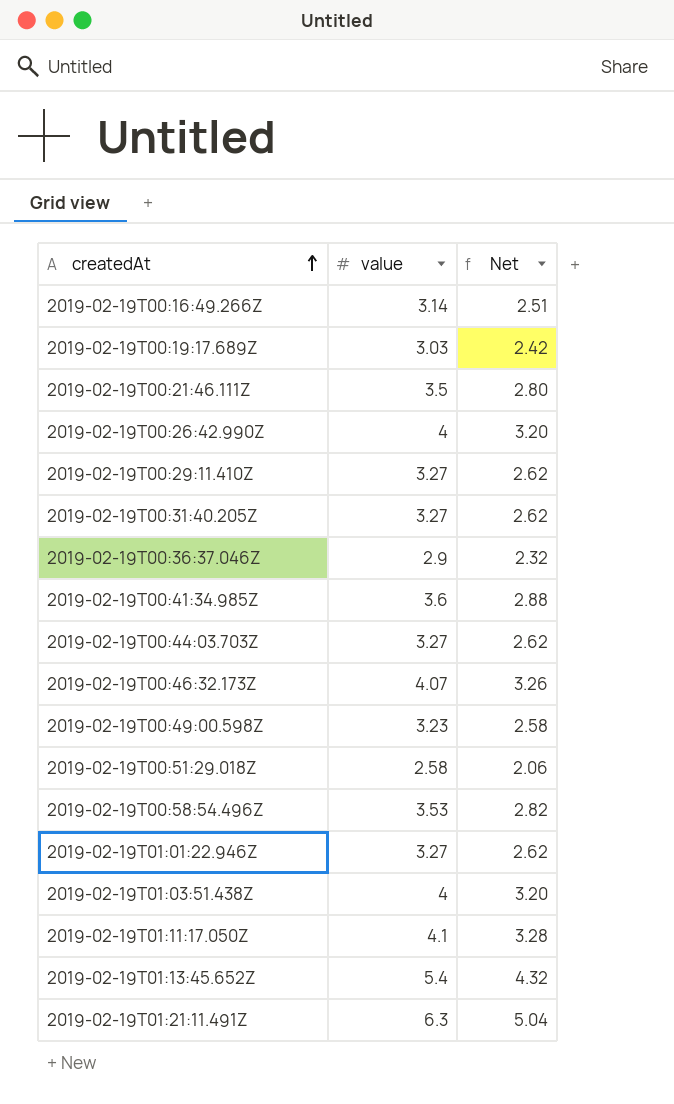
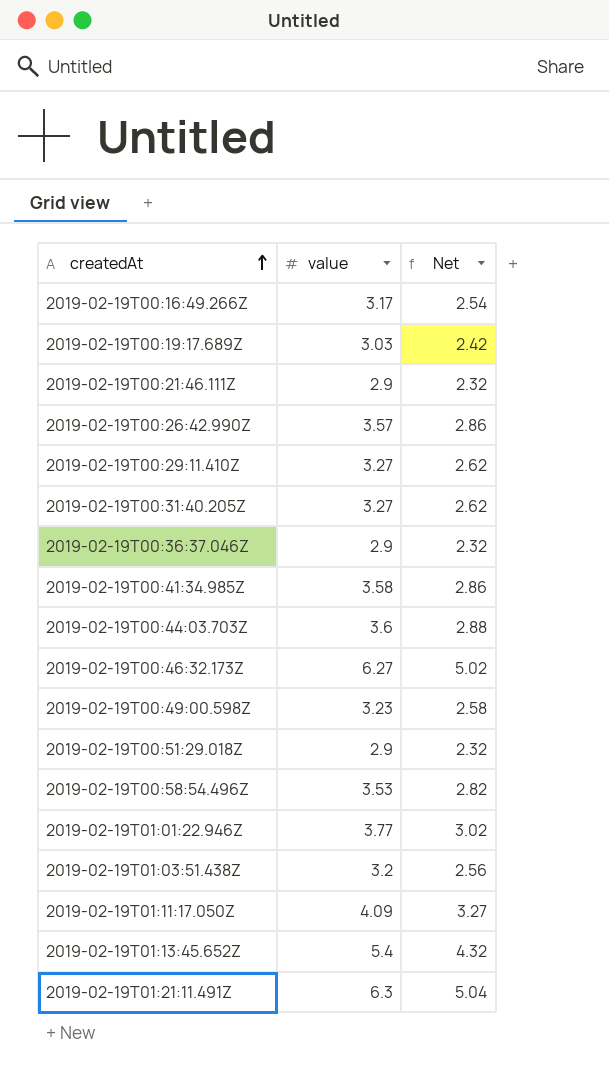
2019-02-19T00:16:49.266Z | value: 3.14 -> 3.17
2019-02-19T00:16:49.266Z | Net: 2.51 -> 2.54
2019-02-19T00:21:46.111Z | value: 3.5 -> 2.9
2019-02-19T00:21:46.111Z | Net: 2.80 -> 2.32
2019-02-19T00:26:42.990Z | value: 4 -> 3.57
2019-02-19T00:26:42.990Z | Net: 3.20 -> 2.86
2019-02-19T00:41:34.985Z | value: 3.6 -> 3.58
2019-02-19T00:41:34.985Z | Net: 2.88 -> 2.86
2019-02-19T00:44:03.703Z | value: 3.27 -> 3.6
2019-02-19T00:44:03.703Z | Net: 2.62 -> 2.88
2019-02-19T00:46:32.173Z | value: 4.07 -> 6.27
2019-02-19T00:46:32.173Z | Net: 3.26 -> 5.02
2019-02-19T00:51:29.018Z | value: 2.58 -> 2.9
2019-02-19T00:51:29.018Z | Net: 2.06 -> 2.32
2019-02-19T01:01:22.946Z | value: 3.27 -> 3.77
2019-02-19T01:01:22.946Z | Net: 2.62 -> 3.02
2019-02-19T01:03:51.438Z | value: 4 -> 3.2
2019-02-19T01:03:51.438Z | Net: 3.20 -> 2.56
2019-02-19T01:11:17.050Z | value: 4.1 -> 4.09
2019-02-19T01:11:17.050Z | Net: 3.28 -> 3.27

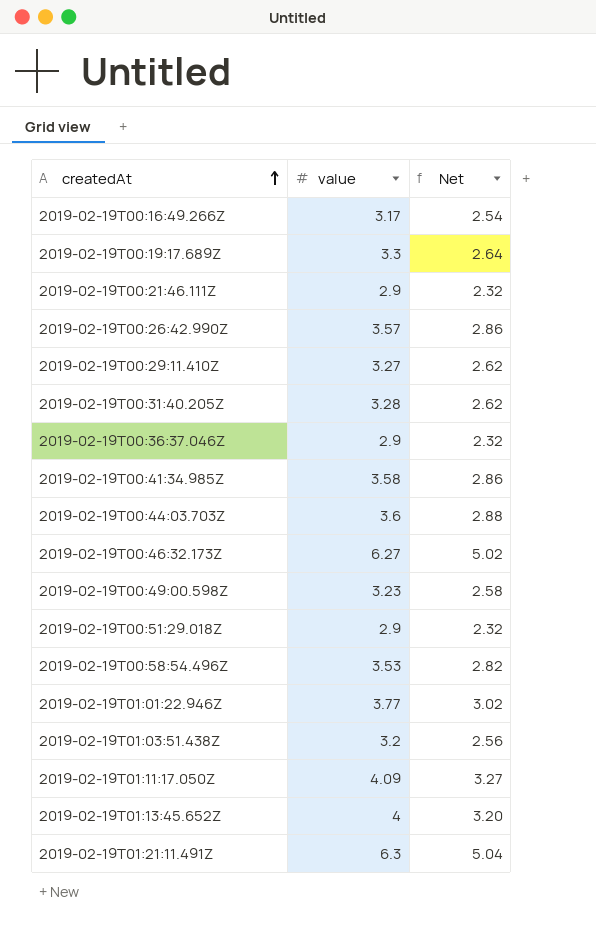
2019-02-19T00:19:17.689Z | value: 3.03 -> 3.3
2019-02-19T00:19:17.689Z | Net: 2.42 -> 2.64
2019-02-19T00:31:40.205Z | value: 3.27 -> 3.28
2019-02-19T01:13:45.652Z | value: 5.4 -> 4
2019-02-19T01:13:45.652Z | Net: 4.32 -> 3.20

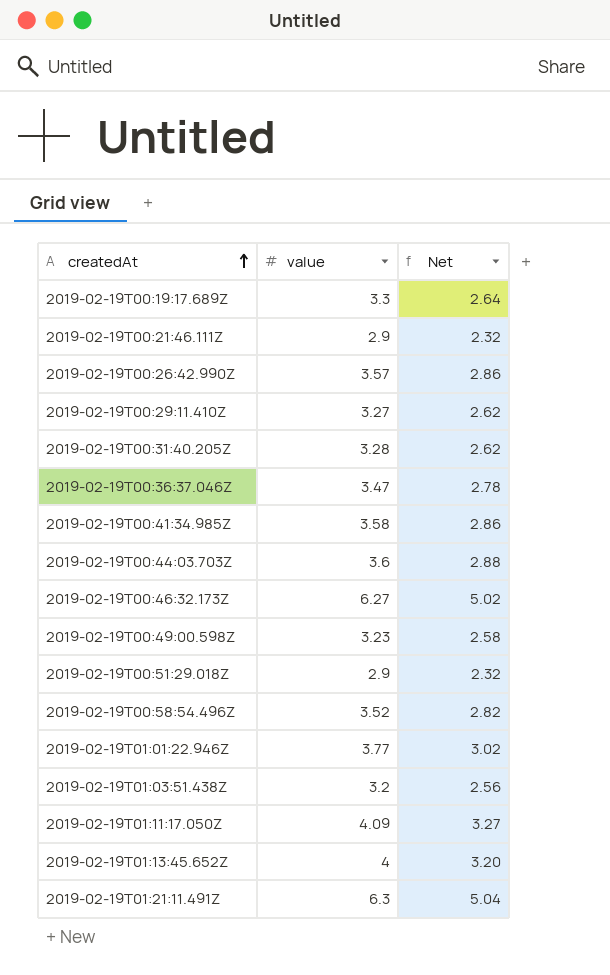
row 2019-02-19T00:16:49.266Z: 3.17 | 2.54 -> none
2019-02-19T00:36:37.046Z | value: 2.9 -> 3.47
2019-02-19T00:36:37.046Z | Net: 2.32 -> 2.78
2019-02-19T00:58:54.496Z | value: 3.53 -> 3.52

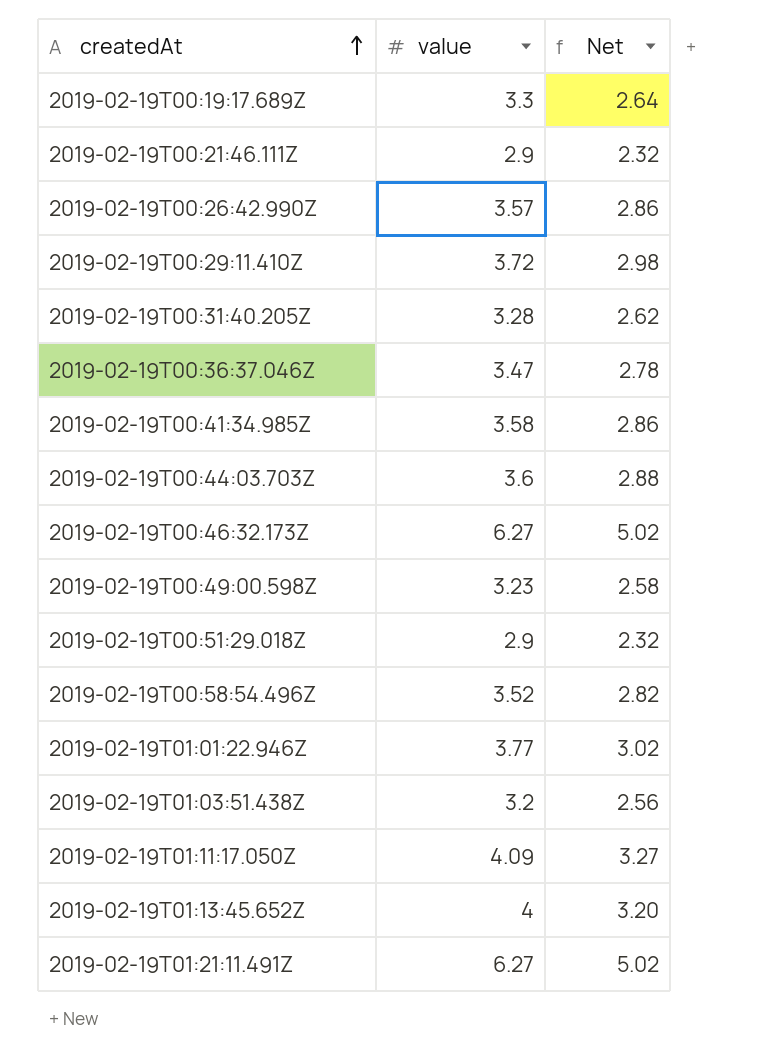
2019-02-19T00:29:11.410Z | value: 3.27 -> 3.72
2019-02-19T00:29:11.410Z | Net: 2.62 -> 2.98
2019-02-19T01:21:11.491Z | value: 6.3 -> 6.27
2019-02-19T01:21:11.491Z | Net: 5.04 -> 5.02

